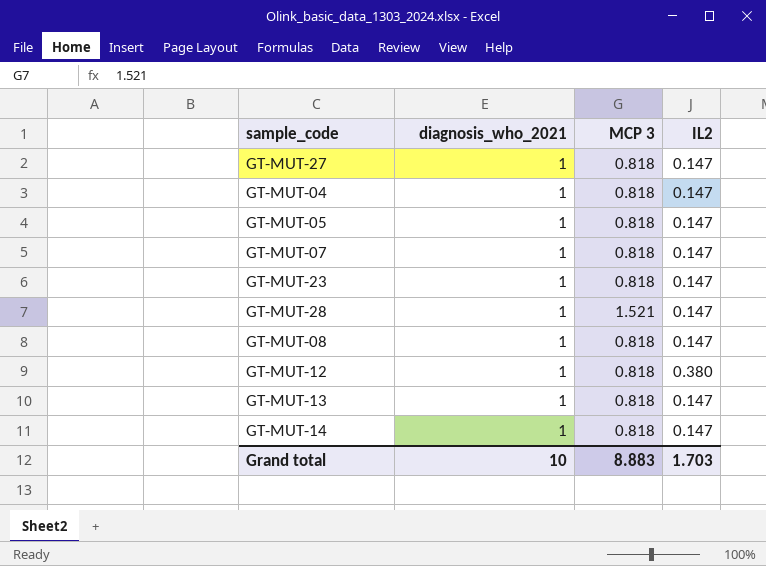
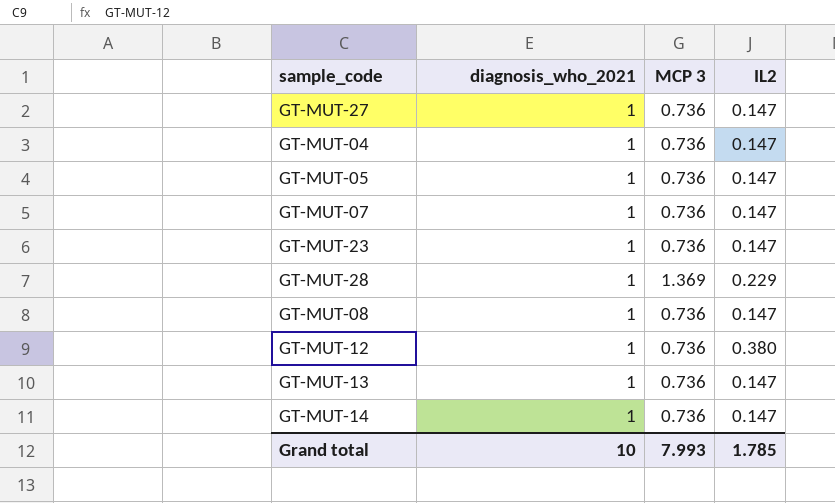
GT-MUT-27 | MCP 3: 0.818 -> 0.736
GT-MUT-04 | MCP 3: 0.818 -> 0.736
GT-MUT-05 | MCP 3: 0.818 -> 0.736
GT-MUT-07 | MCP 3: 0.818 -> 0.736
GT-MUT-23 | MCP 3: 0.818 -> 0.736
GT-MUT-28 | MCP 3: 1.521 -> 1.369
GT-MUT-28 | IL2: 0.147 -> 0.229
GT-MUT-08 | MCP 3: 0.818 -> 0.736
GT-MUT-12 | MCP 3: 0.818 -> 0.736
GT-MUT-13 | MCP 3: 0.818 -> 0.736
GT-MUT-14 | MCP 3: 0.818 -> 0.736
Grand total | MCP 3: 8.883 -> 7.993
Grand total | IL2: 1.703 -> 1.785

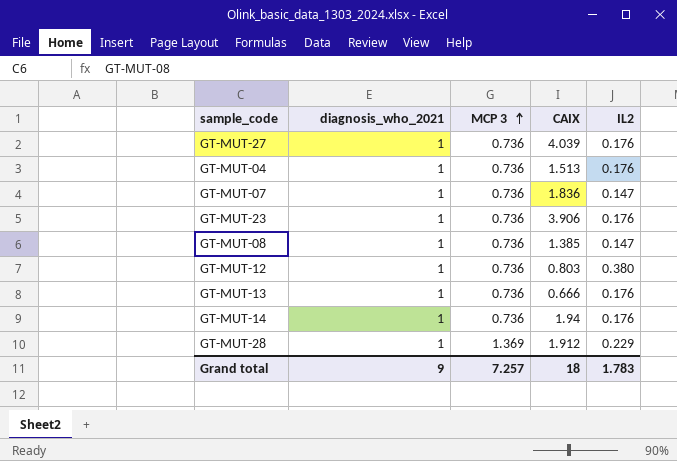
row order: none -> MCP 3 ascending
column CAIX | position: none -> 4
row GT-MUT-05: 1 | 0.736 | 0.147 -> none
GT-MUT-27 | IL2: 0.147 -> 0.176
GT-MUT-04 | IL2: 0.147 -> 0.176
GT-MUT-23 | IL2: 0.147 -> 0.176
GT-MUT-13 | IL2: 0.147 -> 0.176
GT-MUT-14 | IL2: 0.147 -> 0.176
Grand total | diagnosis_who_2021: 10 -> 9
Grand total | MCP 3: 7.993 -> 7.257
Grand total | IL2: 1.785 -> 1.783

